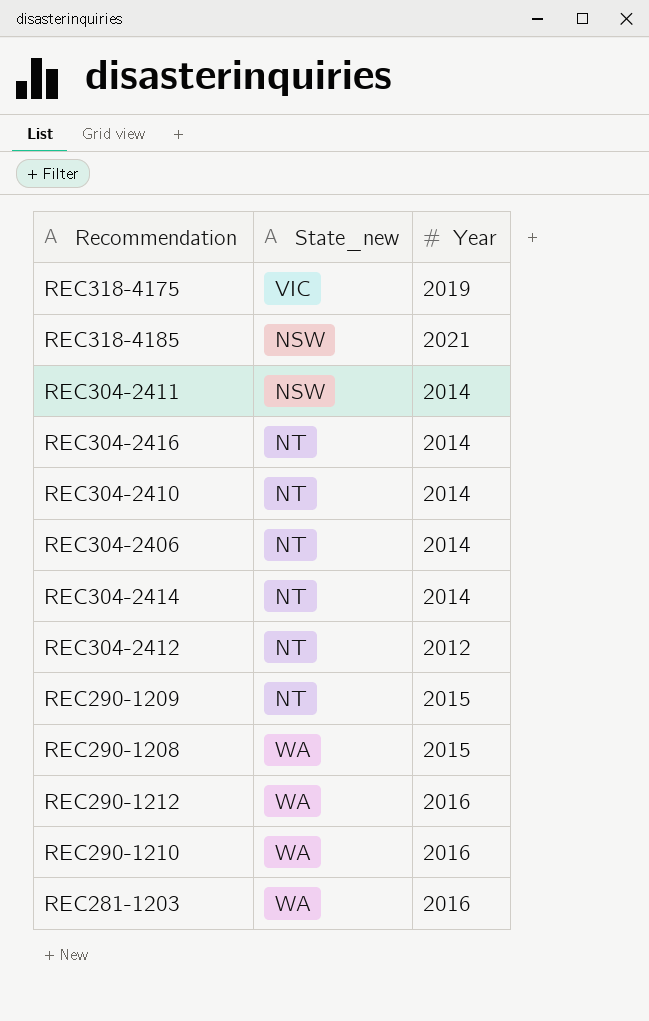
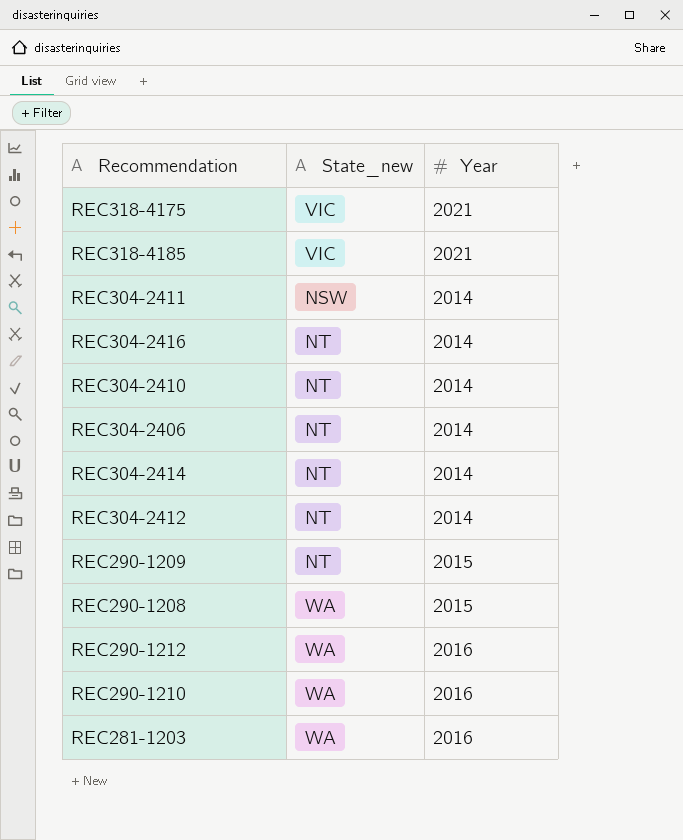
REC318-4175 | Year: 2019 -> 2021
REC318-4185 | State_new: NSW -> VIC
REC304-2412 | Year: 2012 -> 2014

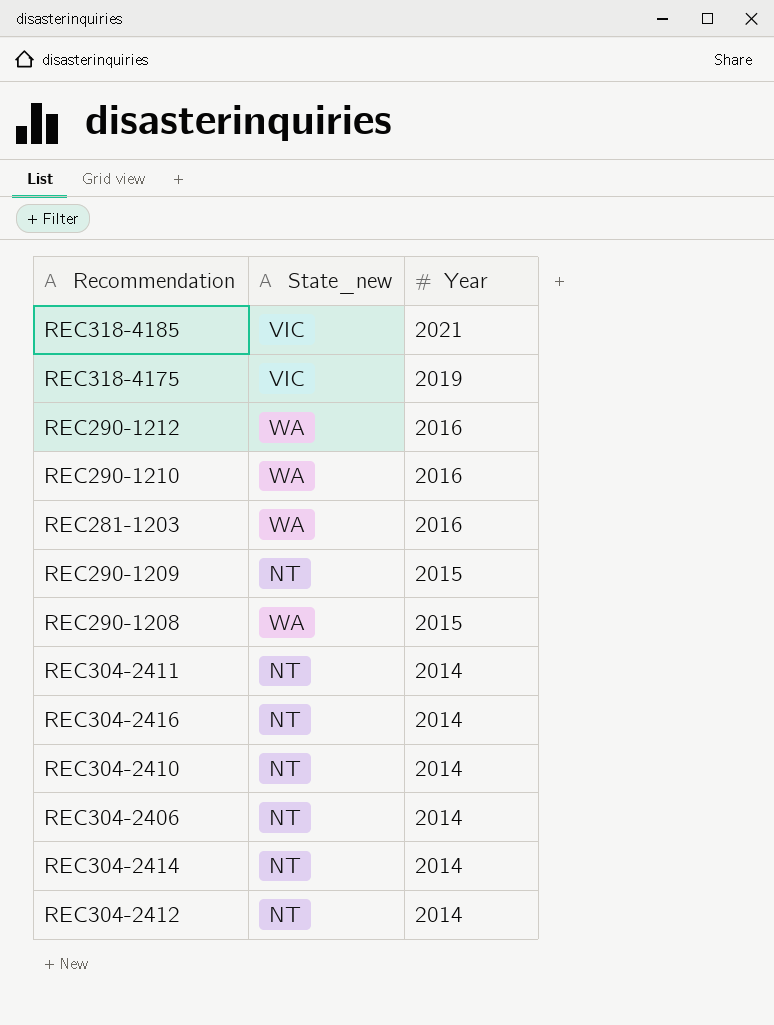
row order: none -> Year descending
REC318-4175 | Year: 2021 -> 2019
REC304-2411 | State_new: NSW -> NT

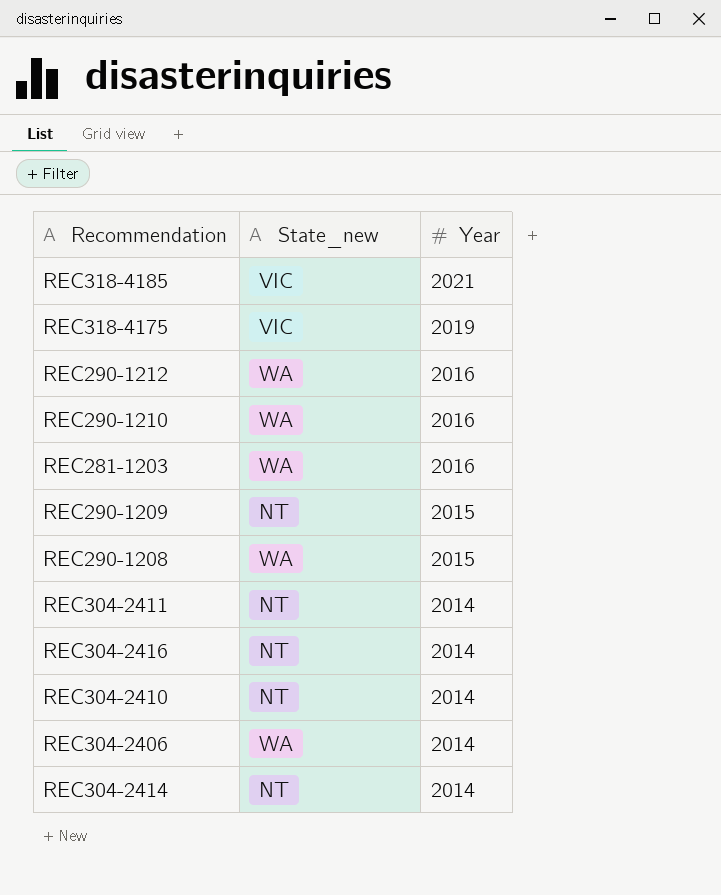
row REC304-2412: NT | 2014 -> none
REC304-2406 | State_new: NT -> WA

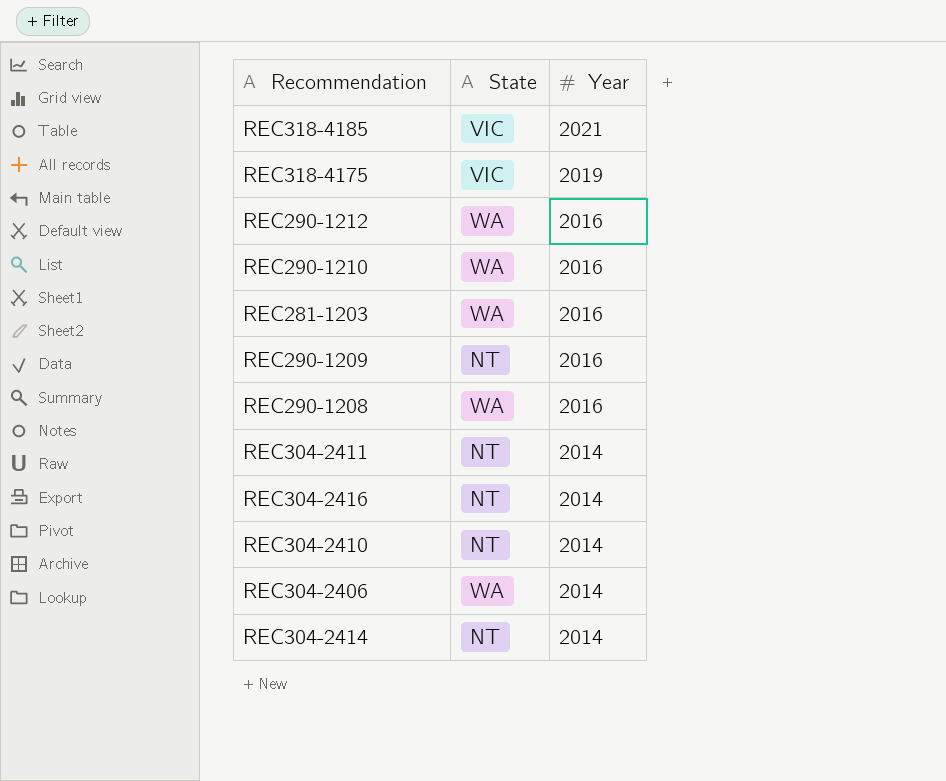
column name: State_new -> State
REC290-1209 | Year: 2015 -> 2016
REC290-1208 | Year: 2015 -> 2016

